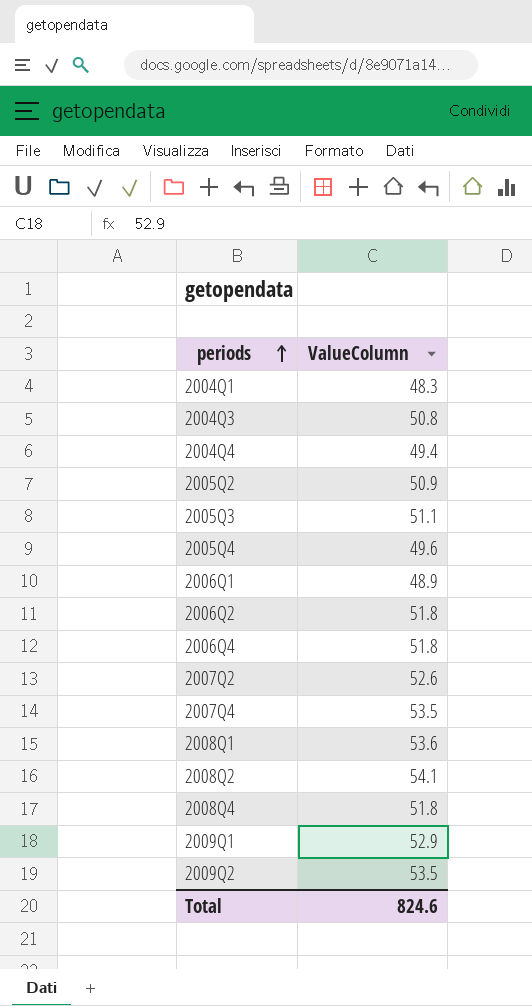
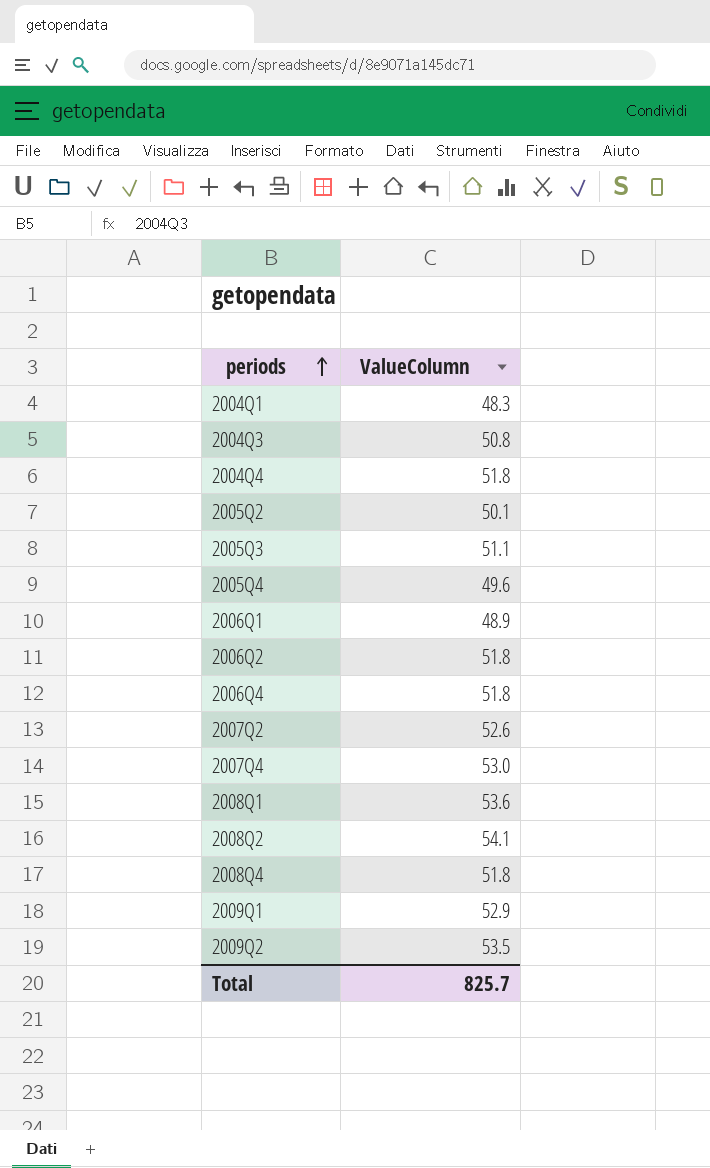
2004Q4 | ValueColumn: 49.4 -> 51.8
2005Q2 | ValueColumn: 50.9 -> 50.1
2007Q4 | ValueColumn: 53.5 -> 53.0
Total | ValueColumn: 824.6 -> 825.7

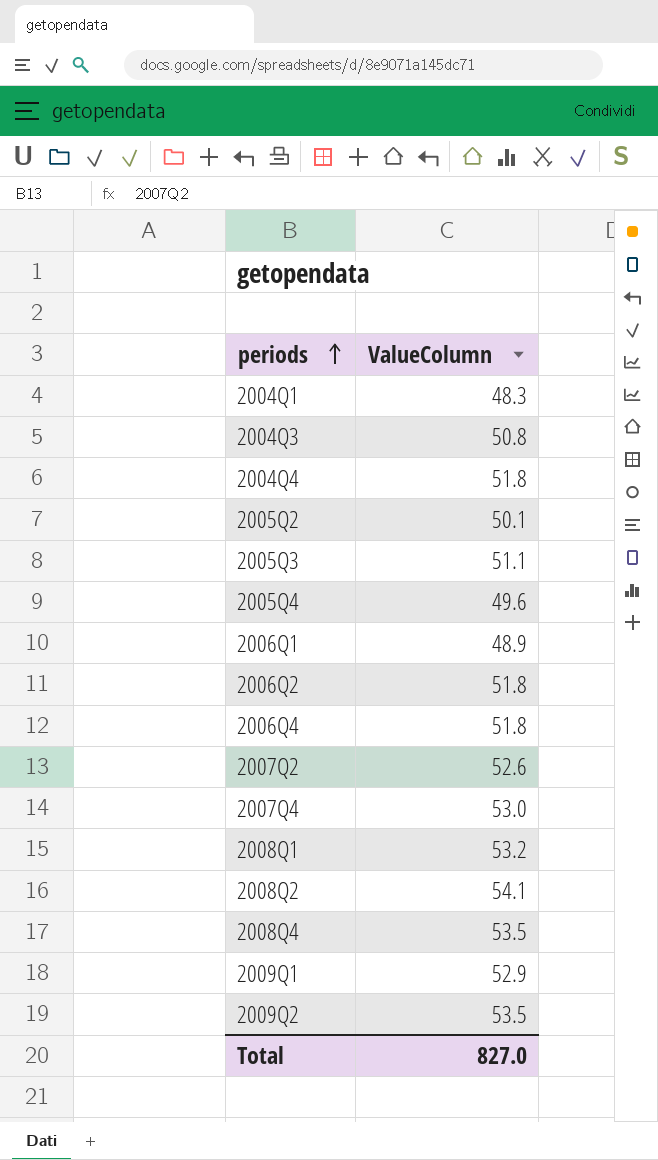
2008Q1 | ValueColumn: 53.6 -> 53.2
2008Q4 | ValueColumn: 51.8 -> 53.5
Total | ValueColumn: 825.7 -> 827.0

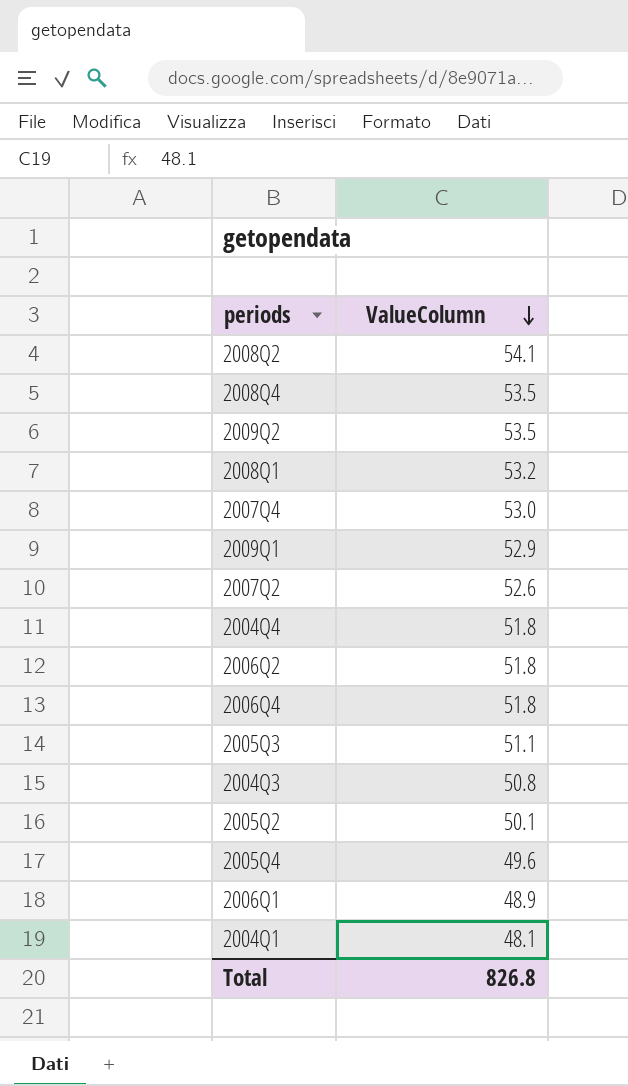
row order: periods ascending -> ValueColumn descending
2004Q1 | ValueColumn: 48.3 -> 48.1
Total | ValueColumn: 827.0 -> 826.8

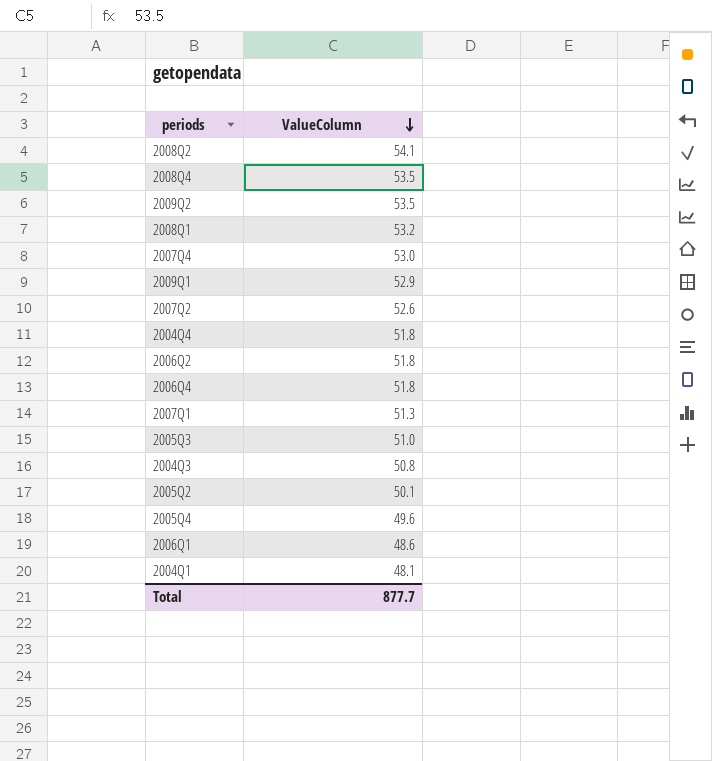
row 2007Q1: none -> 51.3
2005Q3 | ValueColumn: 51.1 -> 51.0
2006Q1 | ValueColumn: 48.9 -> 48.6
Total | ValueColumn: 826.8 -> 877.7

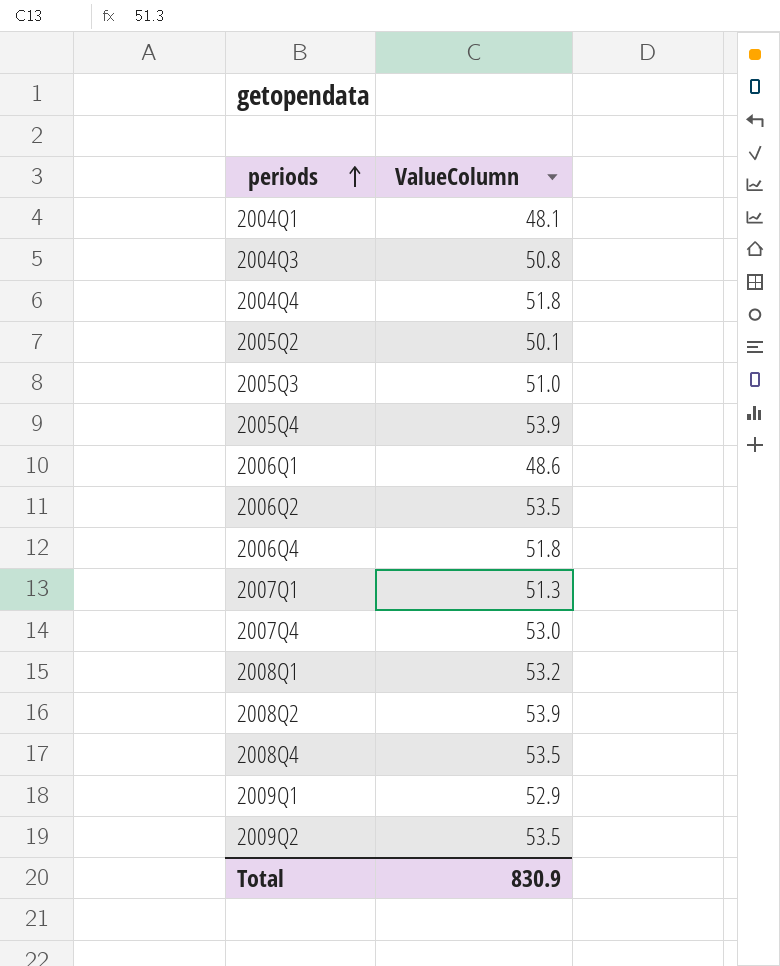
row order: ValueColumn descending -> periods ascending
row 2007Q2: 52.6 -> none
2005Q4 | ValueColumn: 49.6 -> 53.9
2006Q2 | ValueColumn: 51.8 -> 53.5
2008Q2 | ValueColumn: 54.1 -> 53.9
Total | ValueColumn: 877.7 -> 830.9

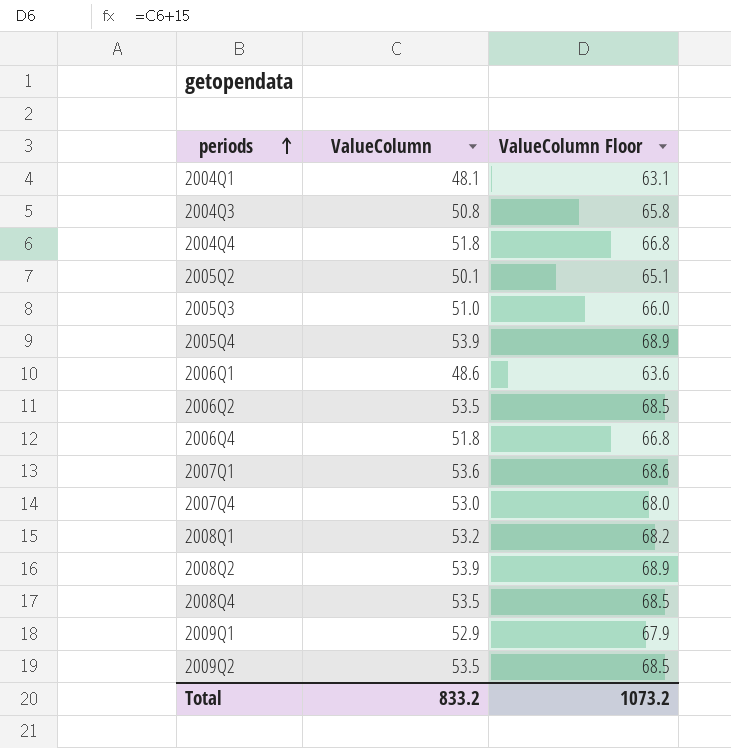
column ValueColumn Floor | formula: none -> [ValueColumn] + 15
2007Q1 | ValueColumn: 51.3 -> 53.6
Total | ValueColumn: 830.9 -> 833.2

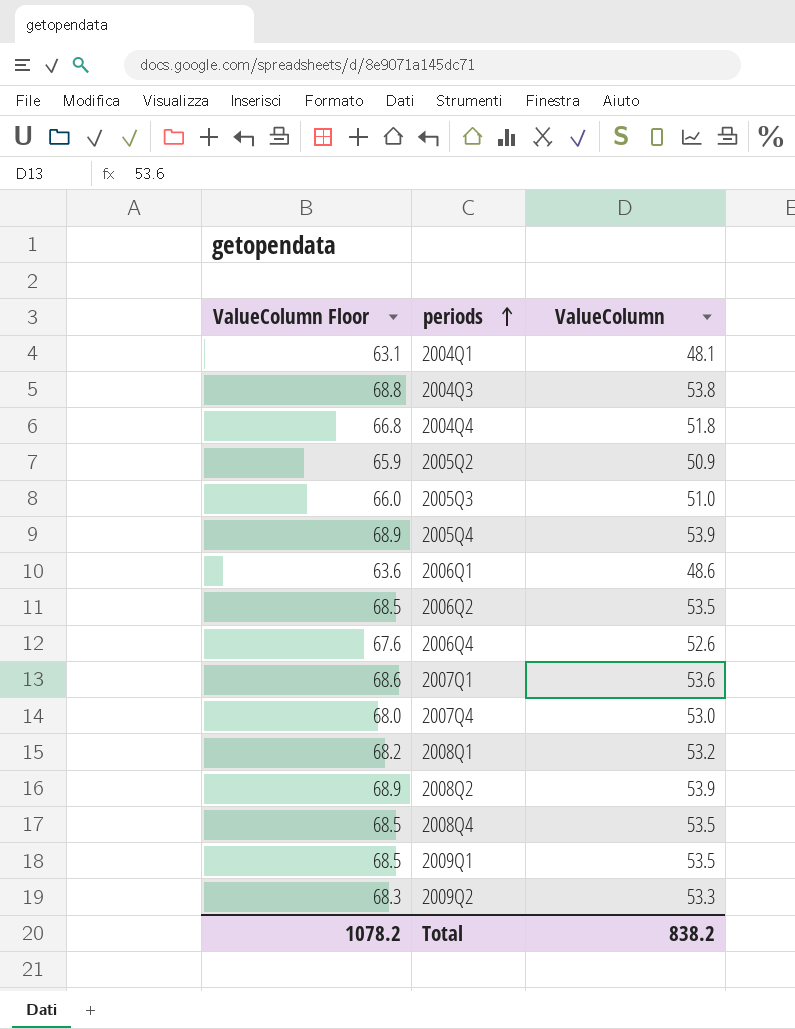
column ValueColumn Floor | position: 3 -> 1
2004Q3 | ValueColumn Floor: 65.8 -> 68.8
2004Q3 | ValueColumn: 50.8 -> 53.8
2005Q2 | ValueColumn Floor: 65.1 -> 65.9
2005Q2 | ValueColumn: 50.1 -> 50.9
2006Q4 | ValueColumn Floor: 66.8 -> 67.6
2006Q4 | ValueColumn: 51.8 -> 52.6
2009Q1 | ValueColumn Floor: 67.9 -> 68.5
2009Q1 | ValueColumn: 52.9 -> 53.5
2009Q2 | ValueColumn Floor: 68.5 -> 68.3
2009Q2 | ValueColumn: 53.5 -> 53.3
Total | ValueColumn Floor: 1073.2 -> 1078.2
Total | ValueColumn: 833.2 -> 838.2

